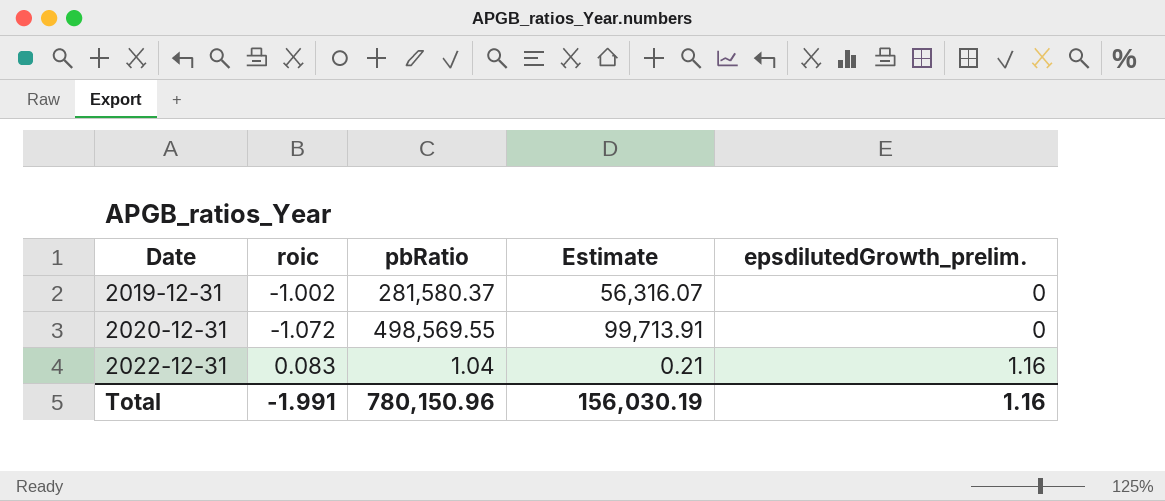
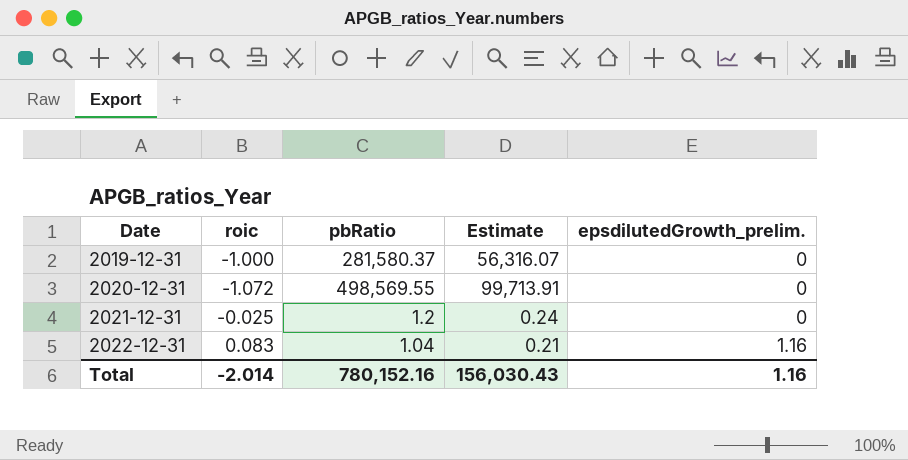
2019-12-31 | roic: -1.002 -> -1.000
row 2021-12-31: none -> -0.025 | 1.2 | 0.24 | 0
Total | roic: -1.991 -> -2.014
Total | pbRatio: 780,150.96 -> 780,152.16
Total | Estimate: 156,030.19 -> 156,030.43

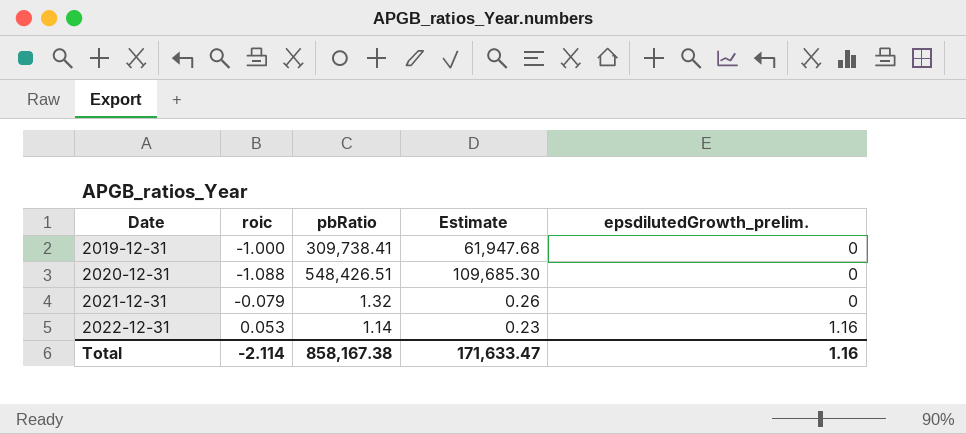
2019-12-31 | pbRatio: 281,580.37 -> 309,738.41
2019-12-31 | Estimate: 56,316.07 -> 61,947.68
2020-12-31 | roic: -1.072 -> -1.088
2020-12-31 | pbRatio: 498,569.55 -> 548,426.51
2020-12-31 | Estimate: 99,713.91 -> 109,685.30
2021-12-31 | roic: -0.025 -> -0.079
2021-12-31 | pbRatio: 1.2 -> 1.32
2021-12-31 | Estimate: 0.24 -> 0.26
2022-12-31 | roic: 0.083 -> 0.053
2022-12-31 | pbRatio: 1.04 -> 1.14
2022-12-31 | Estimate: 0.21 -> 0.23
Total | roic: -2.014 -> -2.114
Total | pbRatio: 780,152.16 -> 858,167.38
Total | Estimate: 156,030.43 -> 171,633.47

